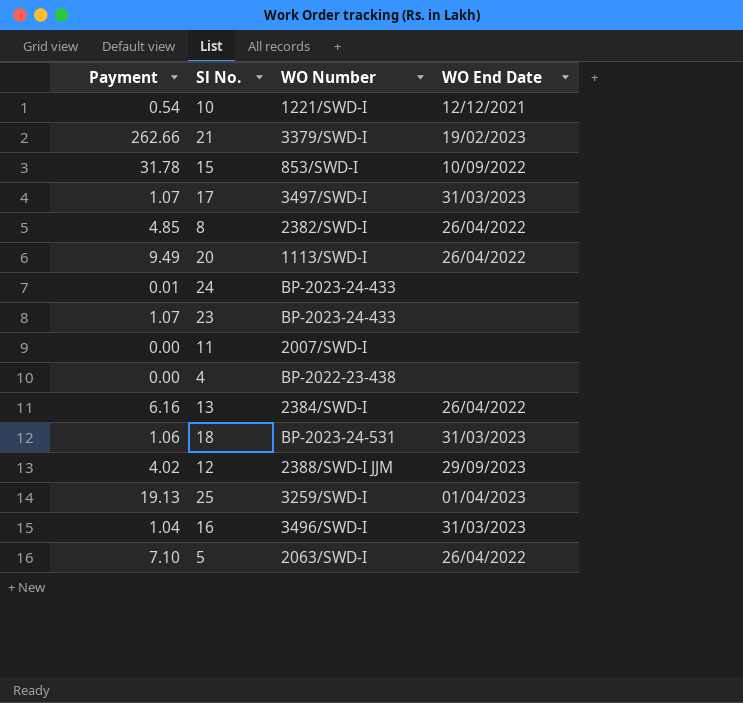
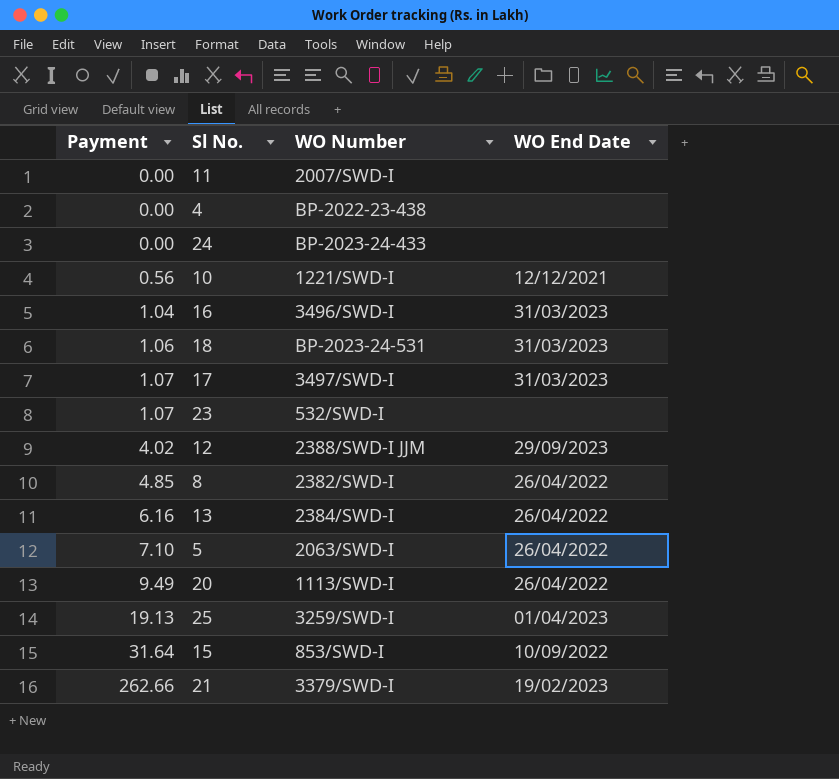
row order: none -> Payment ascending
24 | Payment: 0.01 -> 0.00
10 | Payment: 0.54 -> 0.56
23 | WO Number: BP-2023-24-433 -> 532/SWD-I
15 | Payment: 31.78 -> 31.64

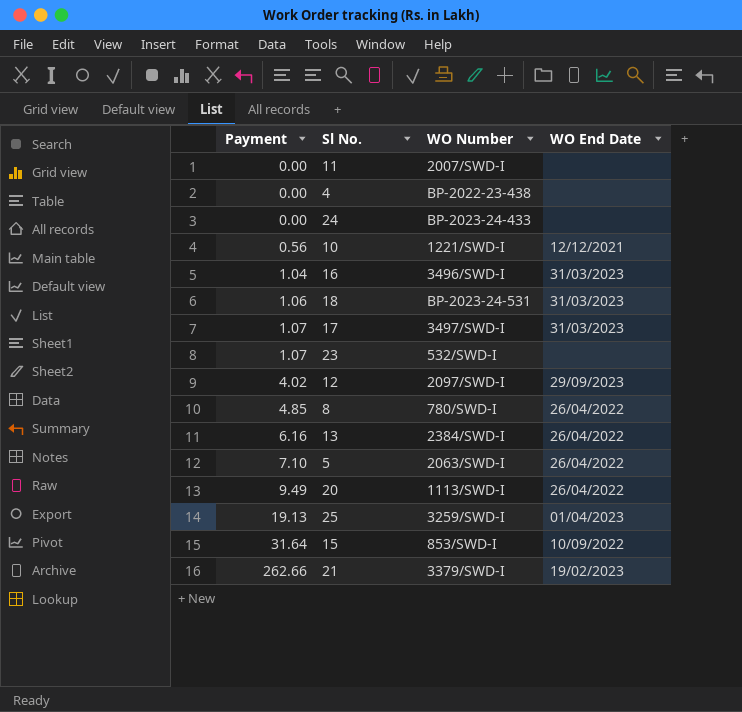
12 | WO Number: 2388/SWD-I JJM -> 2097/SWD-I
8 | WO Number: 2382/SWD-I -> 780/SWD-I

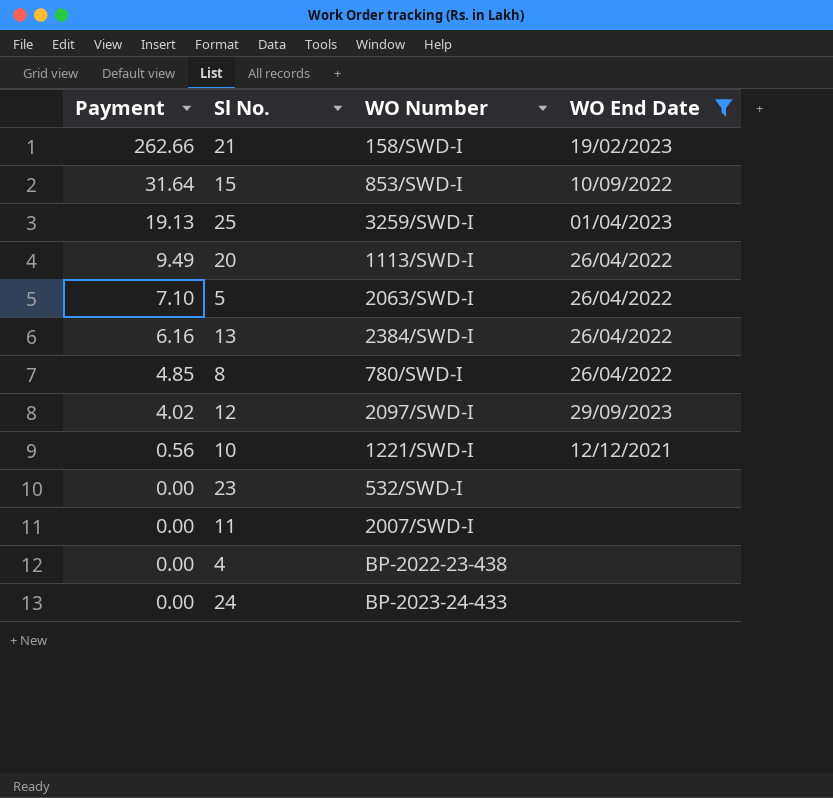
filter: none -> WO End Date != 31/03/2023
row order: Payment ascending -> Payment descending
21 | WO Number: 3379/SWD-I -> 158/SWD-I
23 | Payment: 1.07 -> 0.00

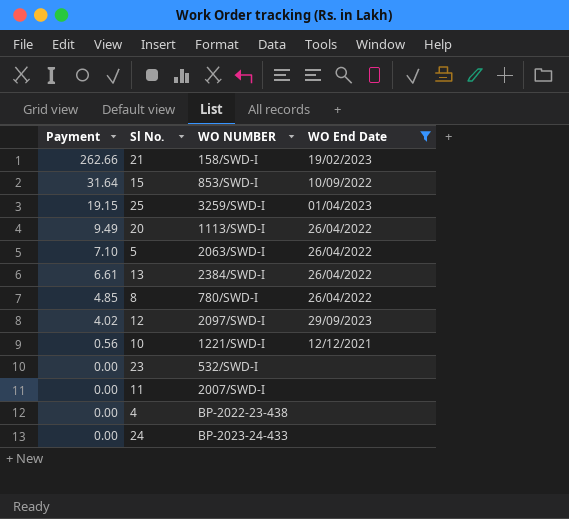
column name: WO Number -> WO NUMBER
25 | Payment: 19.13 -> 19.15
13 | Payment: 6.16 -> 6.61

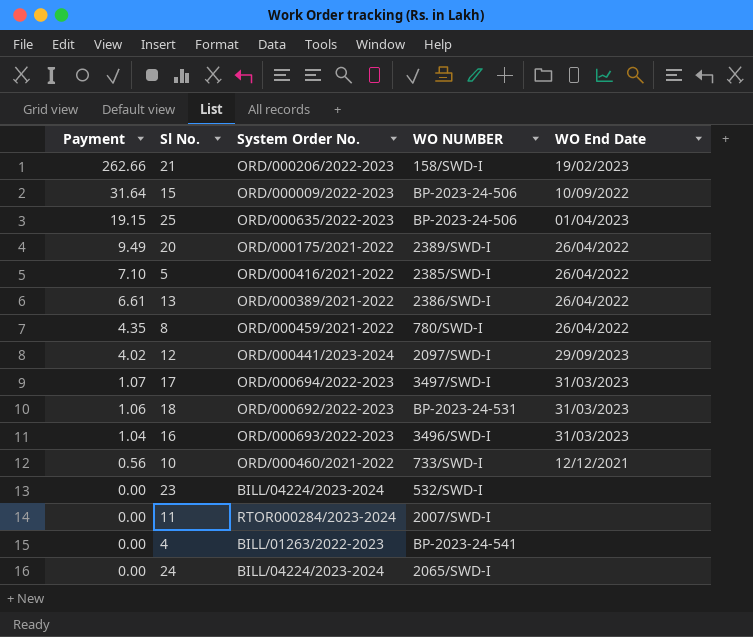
filter: WO End Date != 31/03/2023 -> none
column System Order No. | position: none -> 3
15 | WO NUMBER: 853/SWD-I -> BP-2023-24-506
25 | WO NUMBER: 3259/SWD-I -> BP-2023-24-506
20 | WO NUMBER: 1113/SWD-I -> 2389/SWD-I
5 | WO NUMBER: 2063/SWD-I -> 2385/SWD-I
13 | WO NUMBER: 2384/SWD-I -> 2386/SWD-I
8 | Payment: 4.85 -> 4.35
10 | WO NUMBER: 1221/SWD-I -> 733/SWD-I
4 | WO NUMBER: BP-2022-23-438 -> BP-2023-24-541
24 | WO NUMBER: BP-2023-24-433 -> 2065/SWD-I

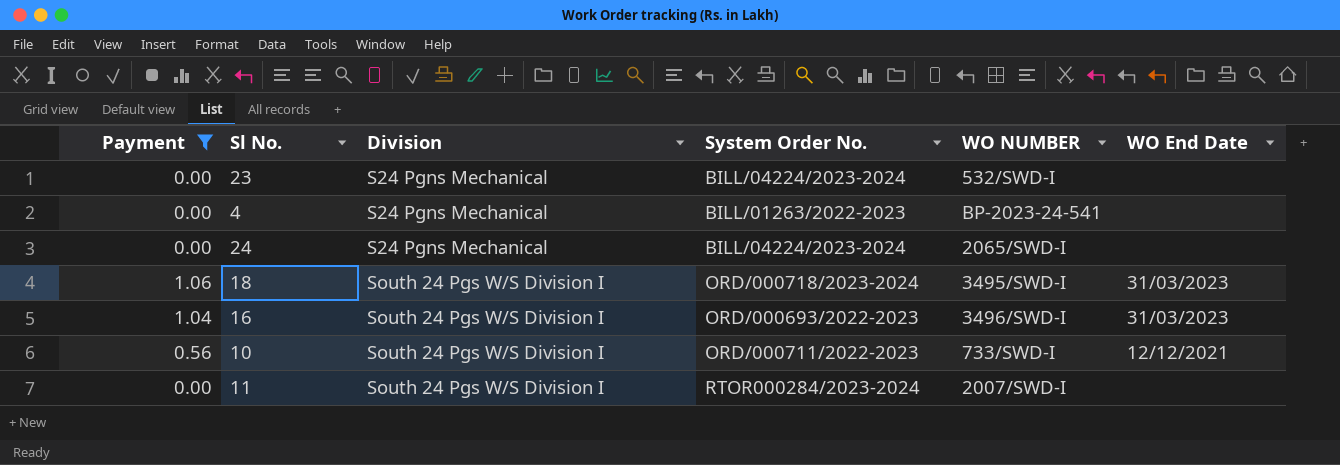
filter: none -> Payment <= 1.06
row order: Payment descending -> Division ascending
column Division | position: none -> 3
18 | System Order No.: ORD/000692/2022-2023 -> ORD/000718/2023-2024
18 | WO NUMBER: BP-2023-24-531 -> 3495/SWD-I
10 | System Order No.: ORD/000460/2021-2022 -> ORD/000711/2022-2023

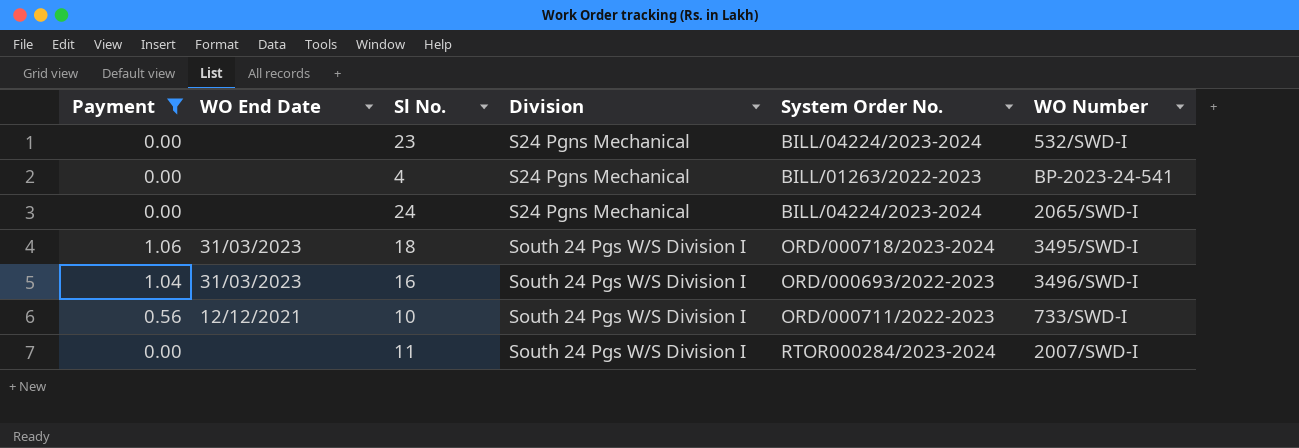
column WO End Date | position: 6 -> 2
column name: WO NUMBER -> WO Number

